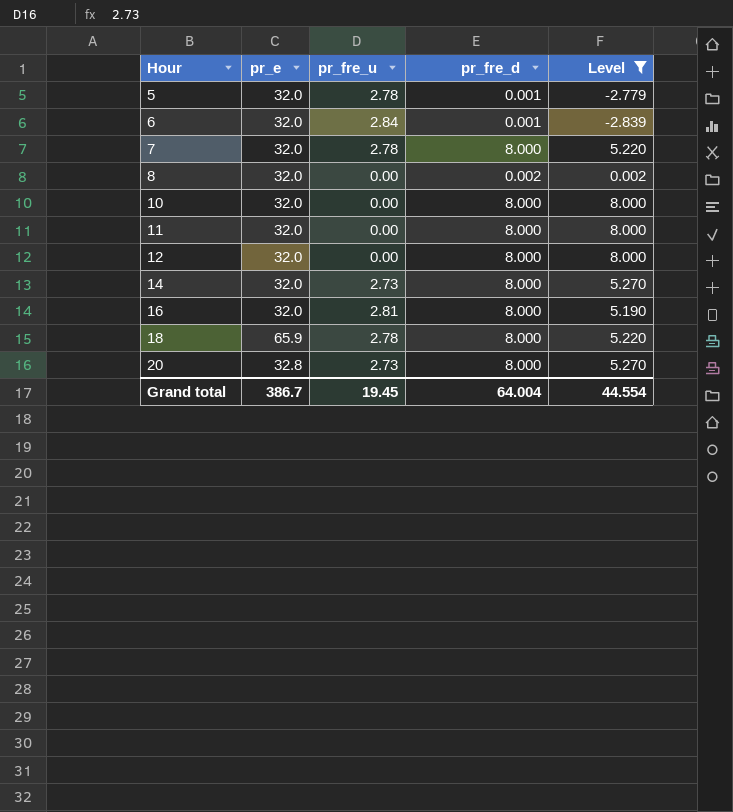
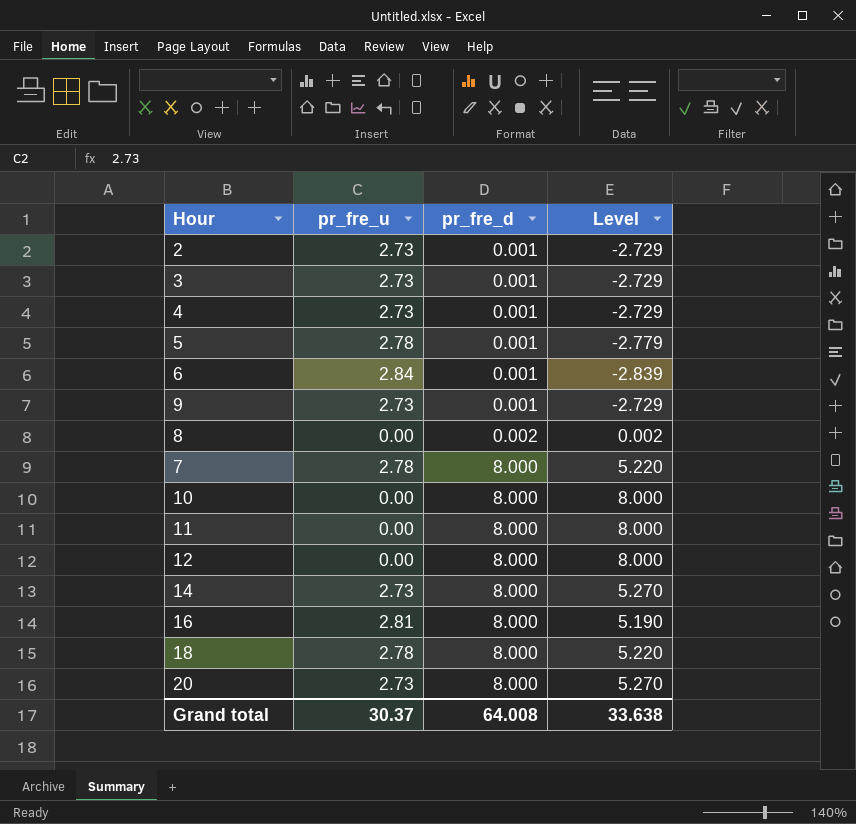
filter: Level != -2.729 -> none
row order: Hour ascending -> pr_fre_d ascending
column pr_e | position: 2 -> none
Grand total | pr_fre_u: 19.45 -> 30.37
Grand total | pr_fre_d: 64.004 -> 64.008
Grand total | Level: 44.554 -> 33.638

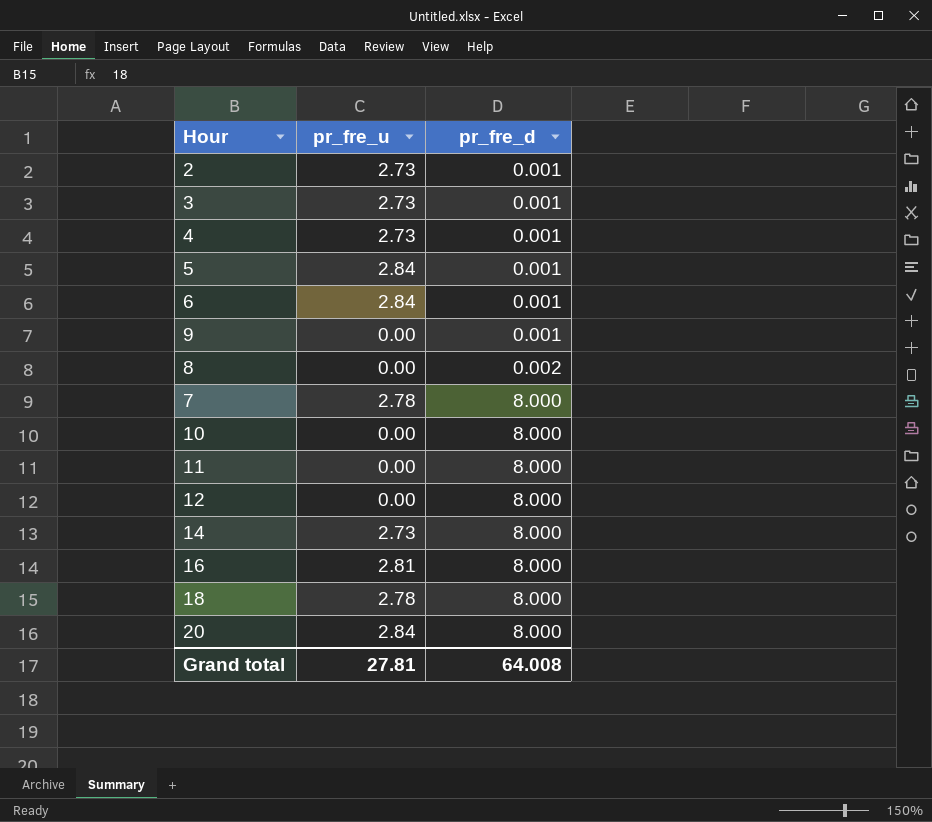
column Level | formula: [pr_fre_d] - [pr_fre_u] -> none
5 | pr_fre_u: 2.78 -> 2.84
9 | pr_fre_u: 2.73 -> 0.00
20 | pr_fre_u: 2.73 -> 2.84
Grand total | pr_fre_u: 30.37 -> 27.81

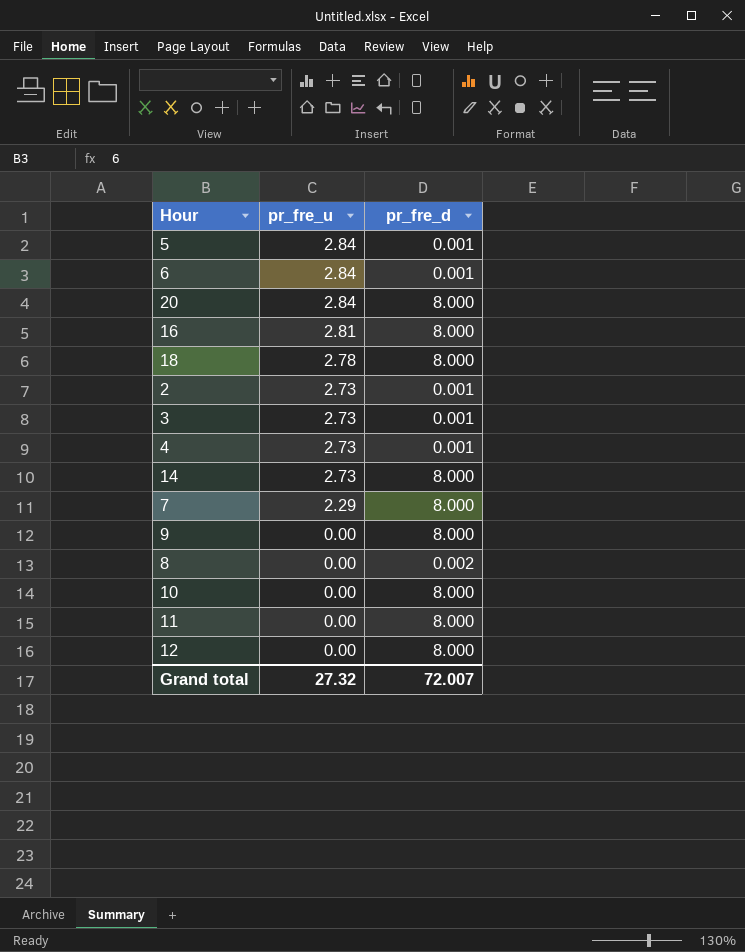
row order: pr_fre_d ascending -> pr_fre_u descending
7 | pr_fre_u: 2.78 -> 2.29
9 | pr_fre_d: 0.001 -> 8.000
Grand total | pr_fre_u: 27.81 -> 27.32
Grand total | pr_fre_d: 64.008 -> 72.007

